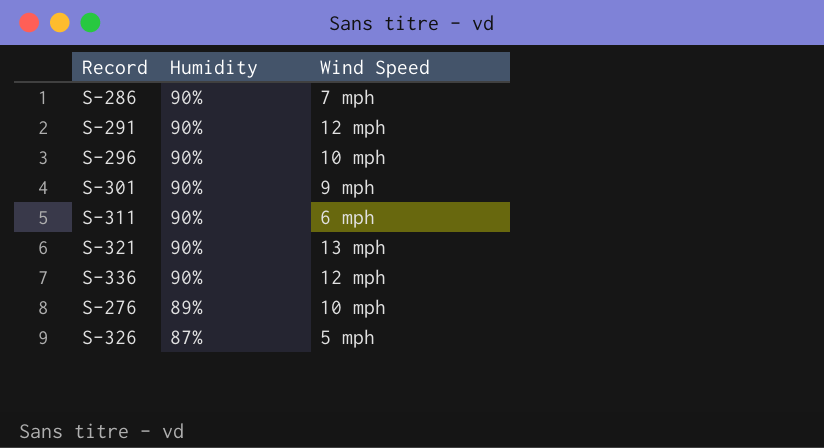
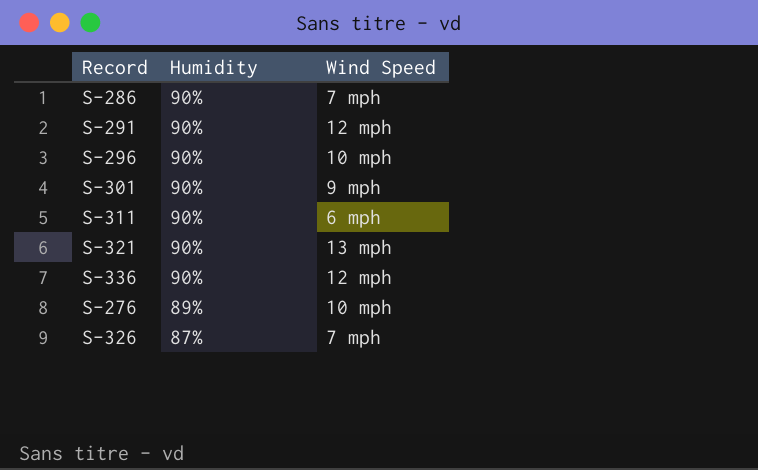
S-326 | Wind Speed: 5 mph -> 7 mph

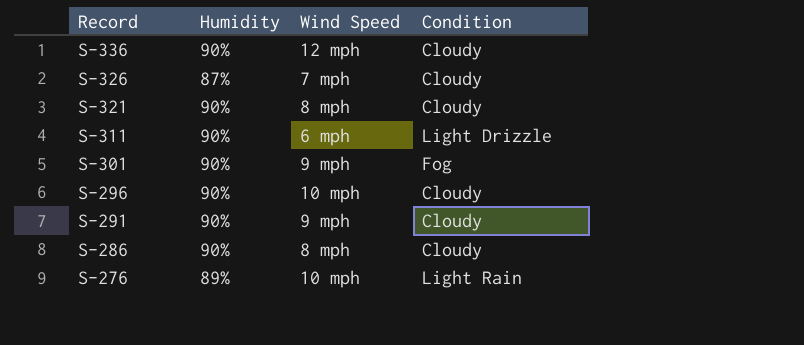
row order: Humidity descending -> Record descending
column Condition | position: none -> 4
S-321 | Wind Speed: 13 mph -> 8 mph
S-291 | Wind Speed: 12 mph -> 9 mph
S-286 | Wind Speed: 7 mph -> 8 mph

